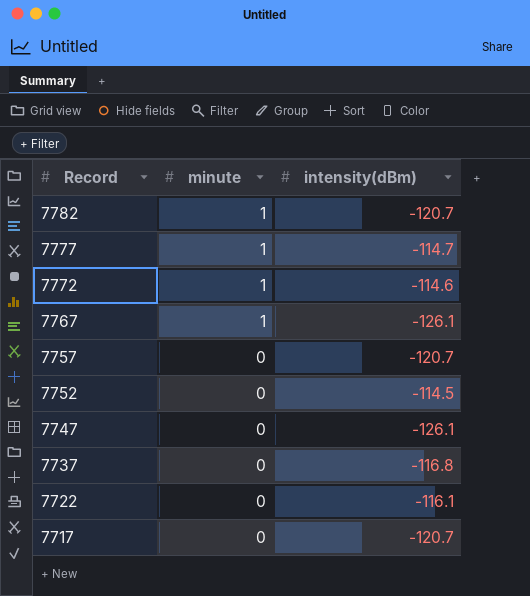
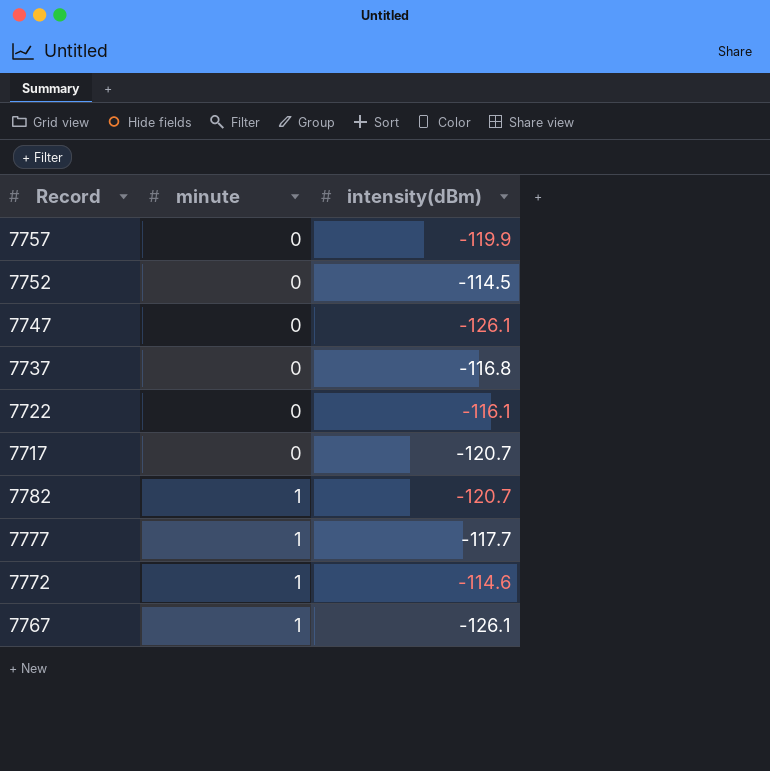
row order: Record descending -> minute ascending
7757 | intensity(dBm): -120.7 -> -119.9
7777 | intensity(dBm): -114.7 -> -117.7

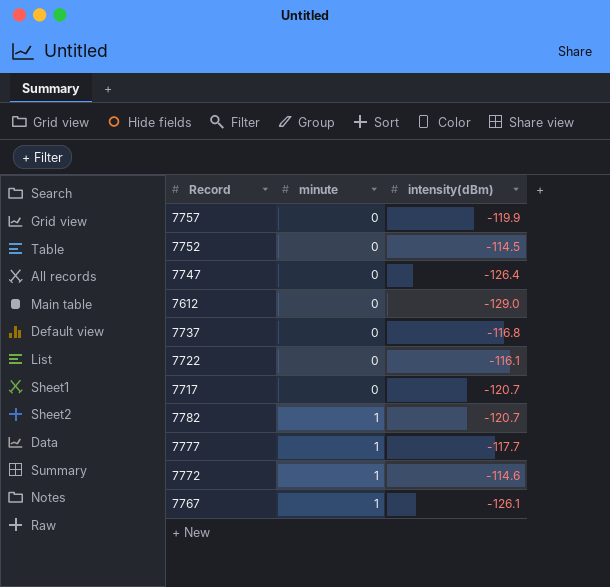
7747 | intensity(dBm): -126.1 -> -126.4
row 7612: none -> 0 | -129.0

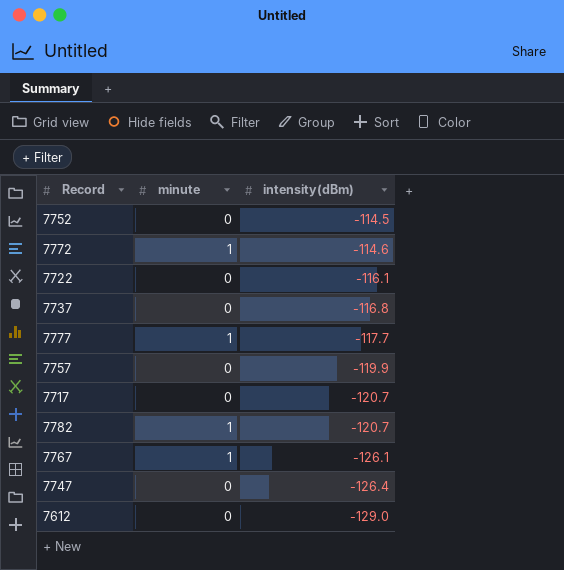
row order: minute ascending -> intensity(dBm) descending

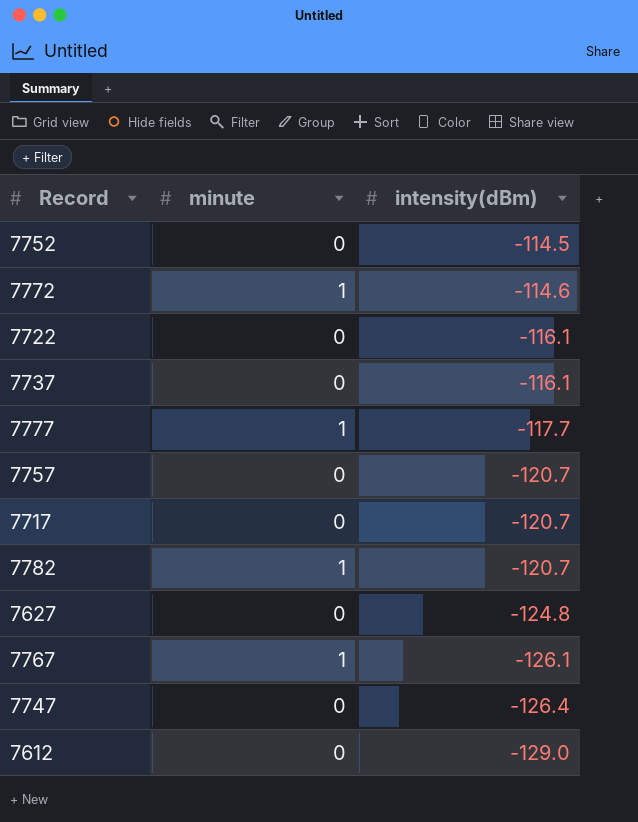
7737 | intensity(dBm): -116.8 -> -116.1
7757 | intensity(dBm): -119.9 -> -120.7
row 7627: none -> 0 | -124.8

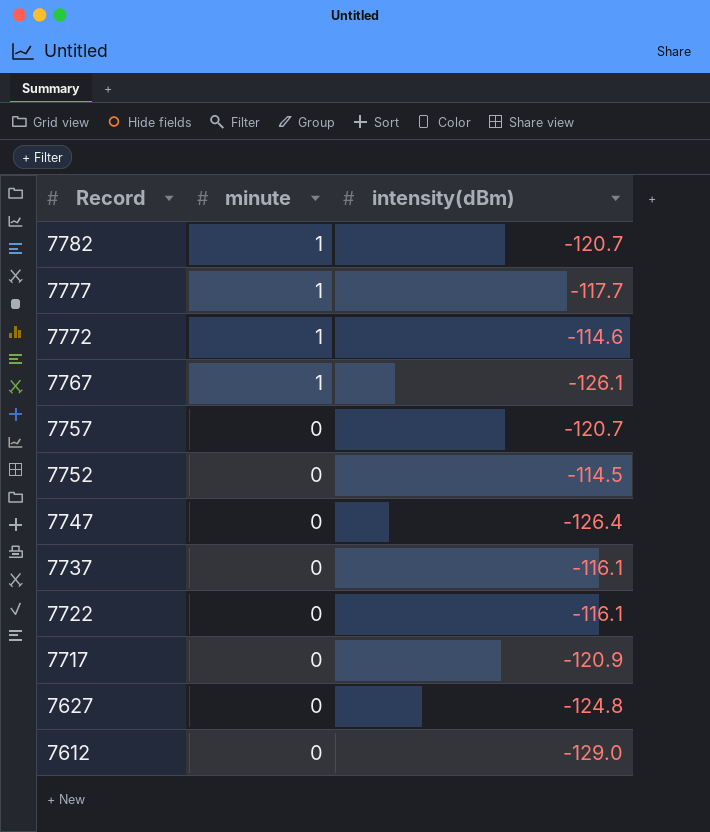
row order: intensity(dBm) descending -> Record descending
7717 | intensity(dBm): -120.7 -> -120.9

